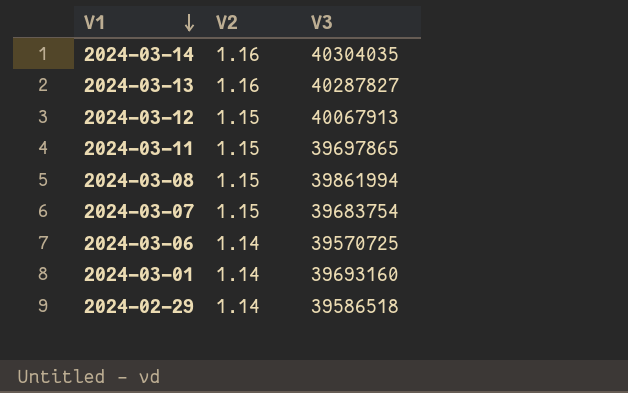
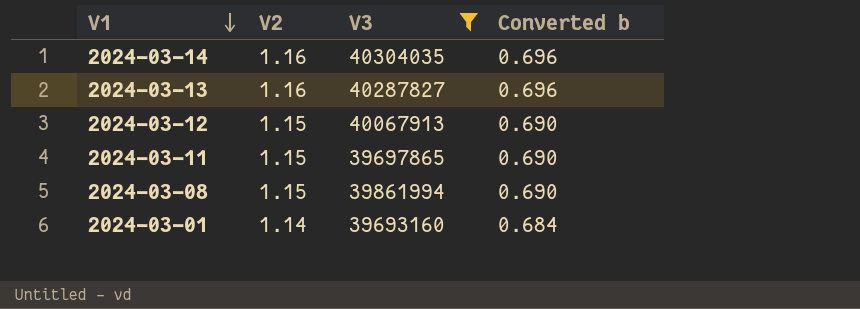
filter: none -> V3 >= 39693160
column Converted b | formula: none -> [V2] * 0.6

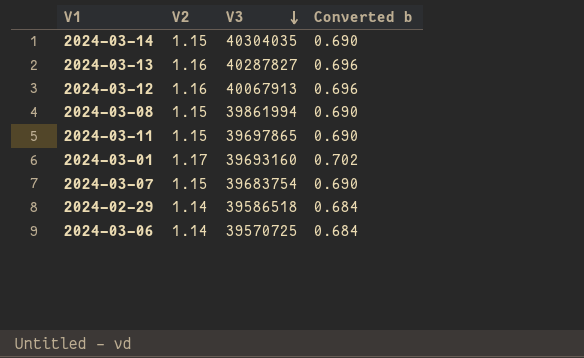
filter: V3 >= 39693160 -> none
row order: V1 descending -> V3 descending
2024-03-14 | V2: 1.16 -> 1.15
2024-03-14 | Converted b: 0.696 -> 0.690
2024-03-12 | V2: 1.15 -> 1.16
2024-03-12 | Converted b: 0.690 -> 0.696
2024-03-01 | V2: 1.14 -> 1.17
2024-03-01 | Converted b: 0.684 -> 0.702

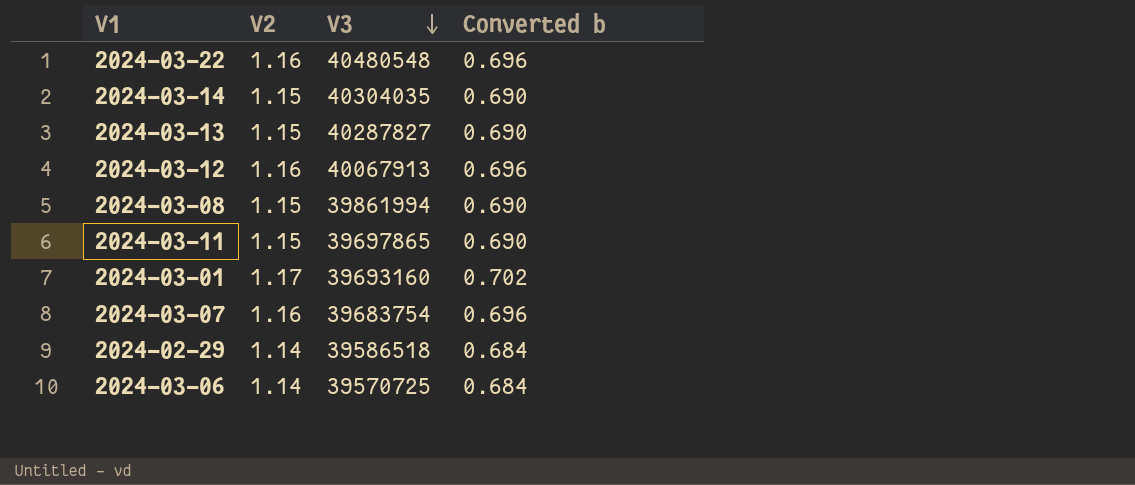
row 2024-03-22: none -> 1.16 | 40480548 | 0.696
2024-03-13 | V2: 1.16 -> 1.15
2024-03-13 | Converted b: 0.696 -> 0.690
2024-03-07 | V2: 1.15 -> 1.16
2024-03-07 | Converted b: 0.690 -> 0.696

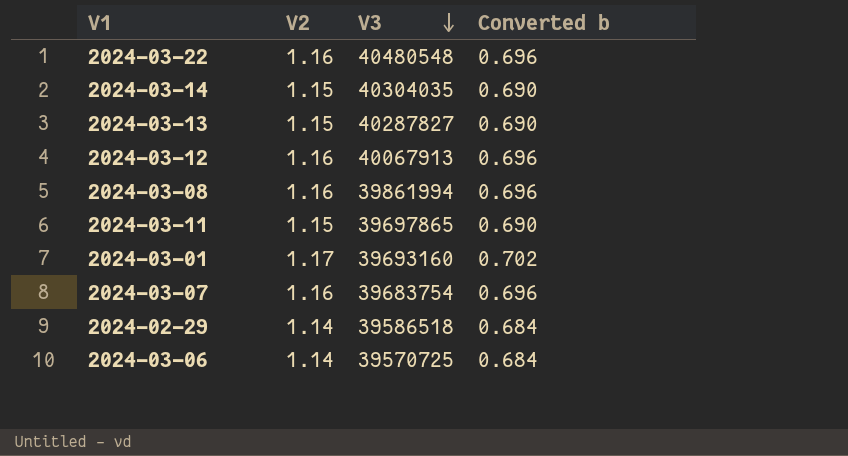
2024-03-08 | V2: 1.15 -> 1.16
2024-03-08 | Converted b: 0.690 -> 0.696

